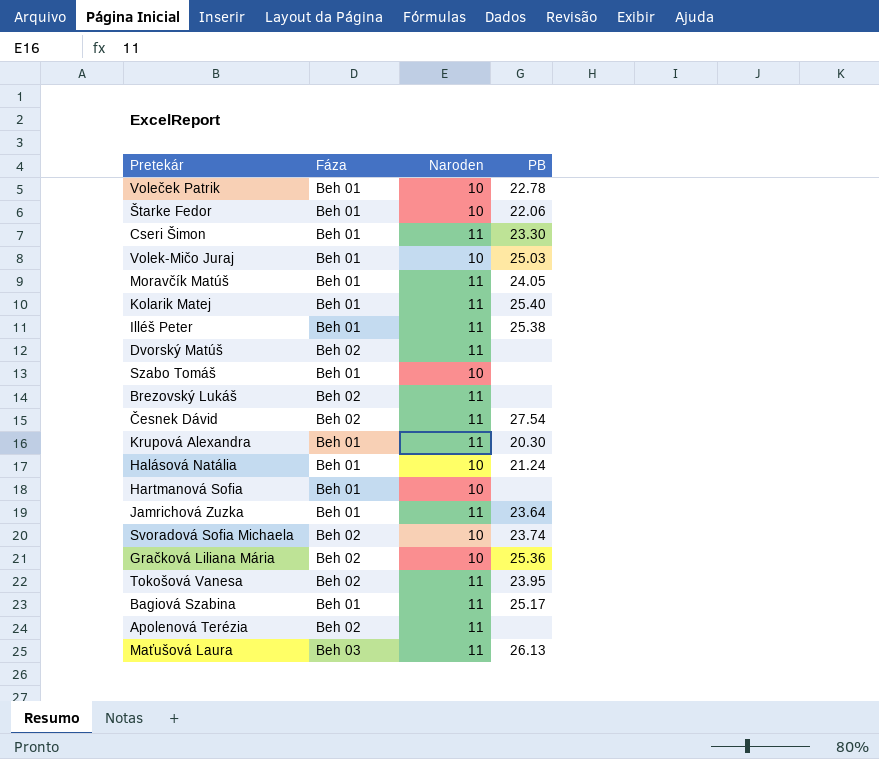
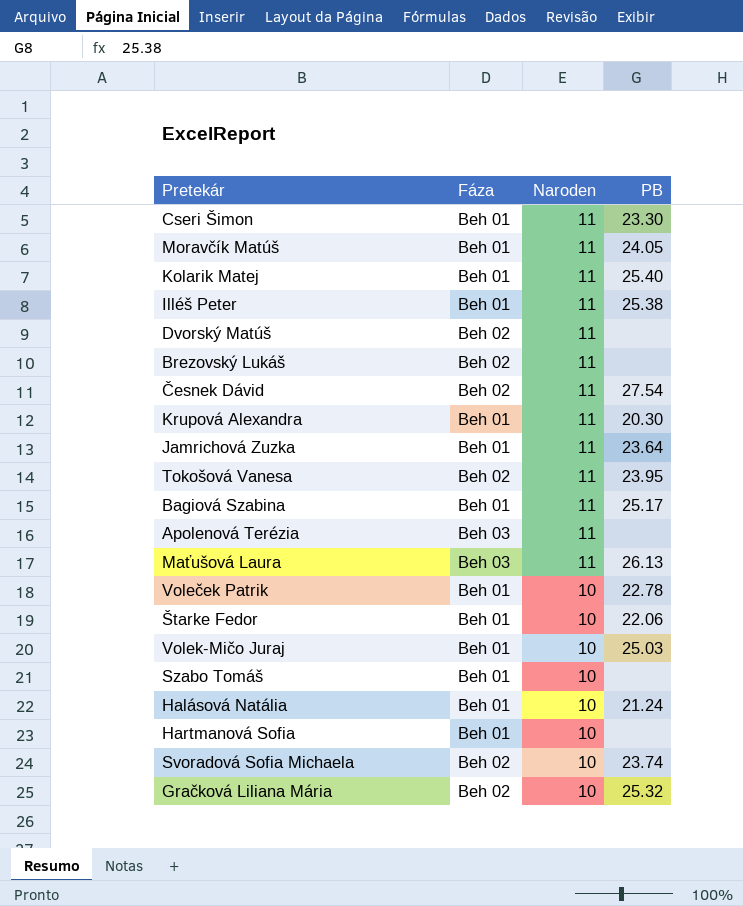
row order: none -> Naroden descending
Apolenová Terézia | Fáza: Beh 02 -> Beh 03
Gračková Liliana Mária | PB: 25.36 -> 25.32

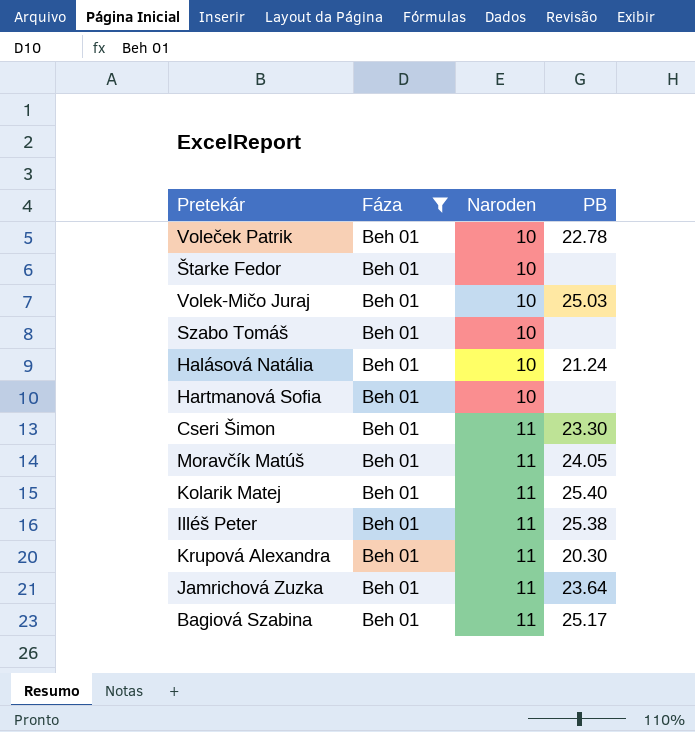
filter: none -> Fáza = Beh 01
row order: Naroden descending -> Naroden ascending
Štarke Fedor | PB: 22.06 -> none

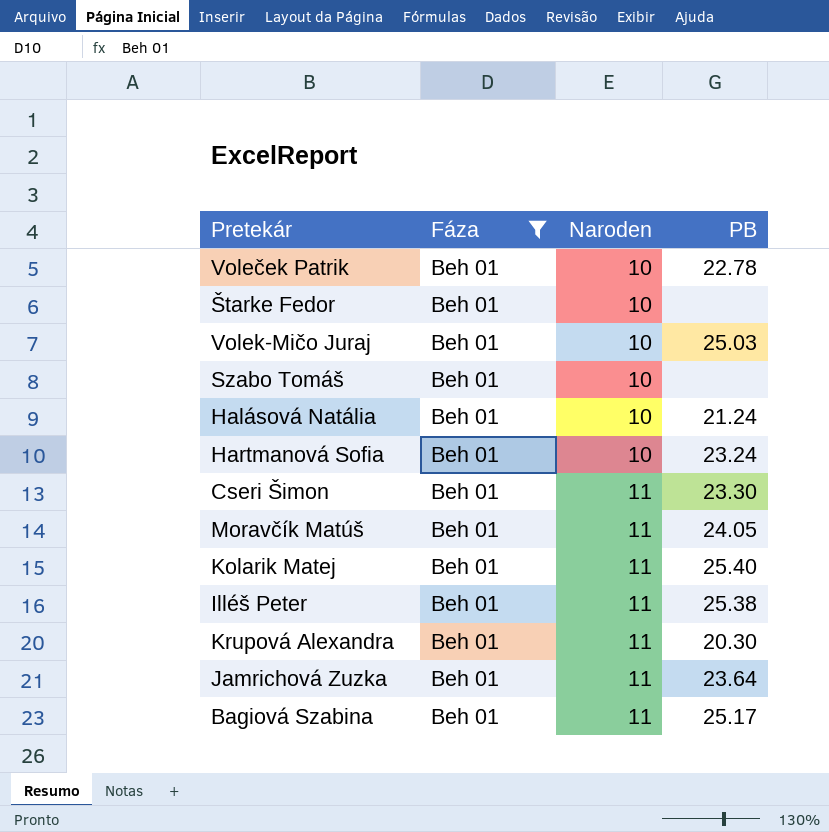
Hartmanová Sofia | PB: none -> 23.24

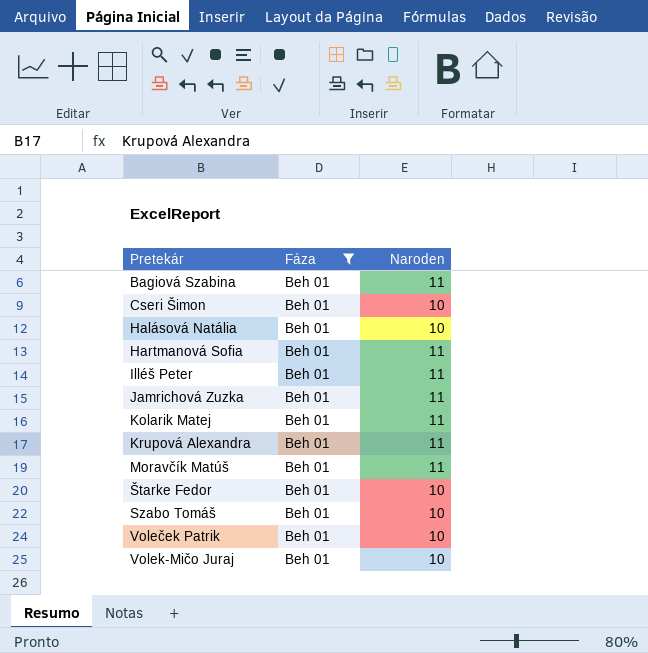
row order: Naroden ascending -> Pretekár ascending
column PB | position: 4 -> none
Cseri Šimon | Naroden: 11 -> 10
Hartmanová Sofia | Naroden: 10 -> 11

